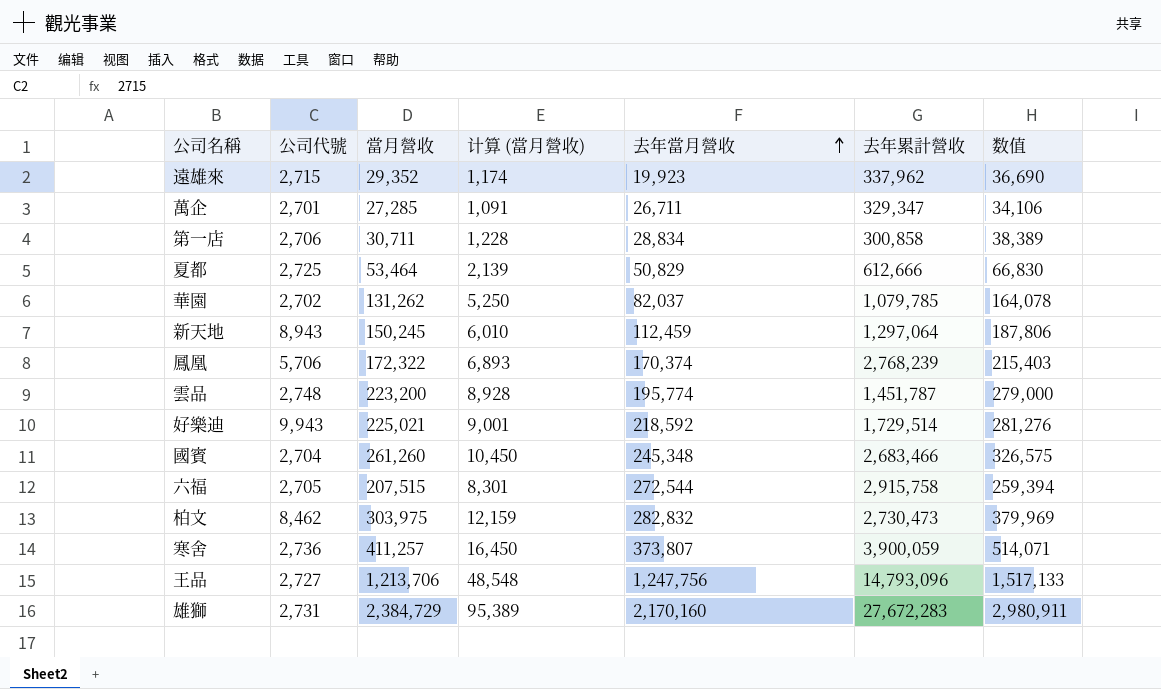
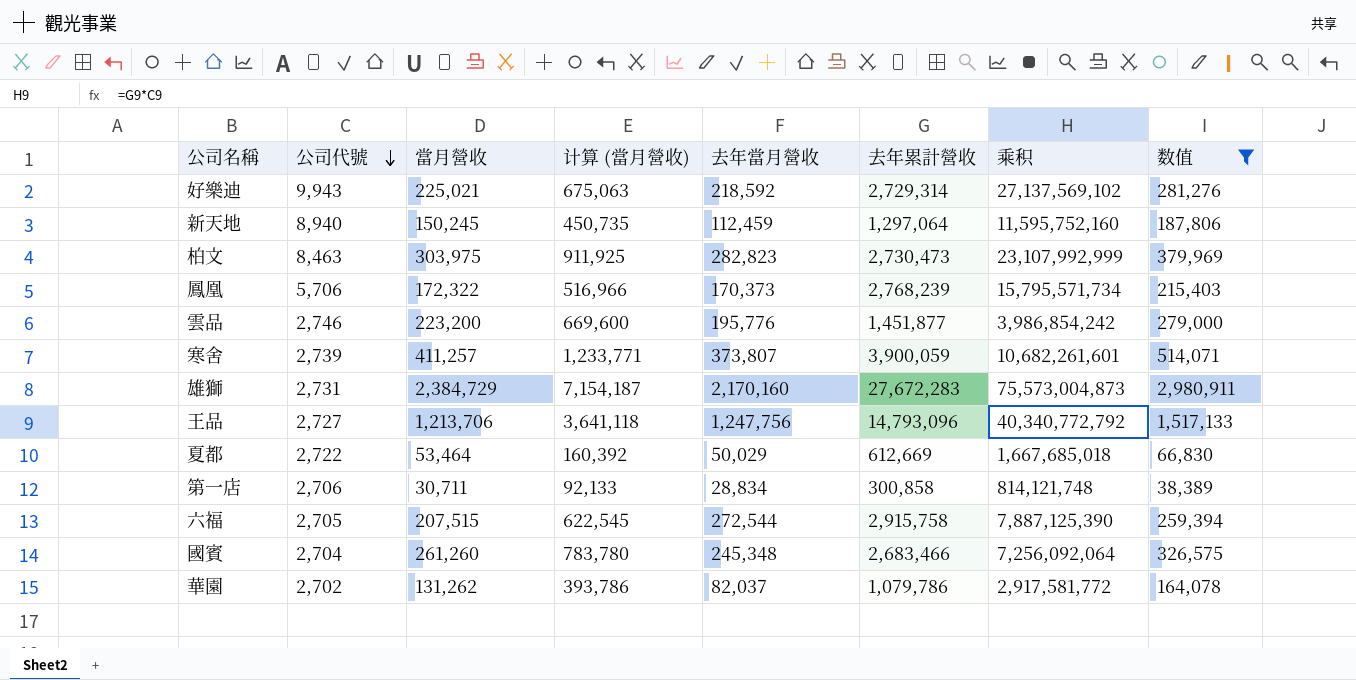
filter: none -> 数值 >= 38,389
row order: 去年當月營收 ascending -> 公司代號 descending
column 计算 (當月營收) | formula: [當月營收] * 0.04 -> [當月營收] * 3
column 乘积 | formula: none -> [公司代號] * [去年累計營收]
好樂迪 | 去年累計營收: 1,729,514 -> 2,729,314
新天地 | 公司代號: 8,943 -> 8,940
柏文 | 公司代號: 8,462 -> 8,463
柏文 | 去年當月營收: 282,832 -> 282,823
鳳凰 | 去年當月營收: 170,374 -> 170,373
雲品 | 公司代號: 2,748 -> 2,746
雲品 | 去年當月營收: 195,774 -> 195,776
雲品 | 去年累計營收: 1,451,787 -> 1,451,877
寒舍 | 公司代號: 2,736 -> 2,739
夏都 | 公司代號: 2,725 -> 2,722
夏都 | 去年當月營收: 50,829 -> 50,029
夏都 | 去年累計營收: 612,666 -> 612,669
華園 | 去年累計營收: 1,079,785 -> 1,079,786

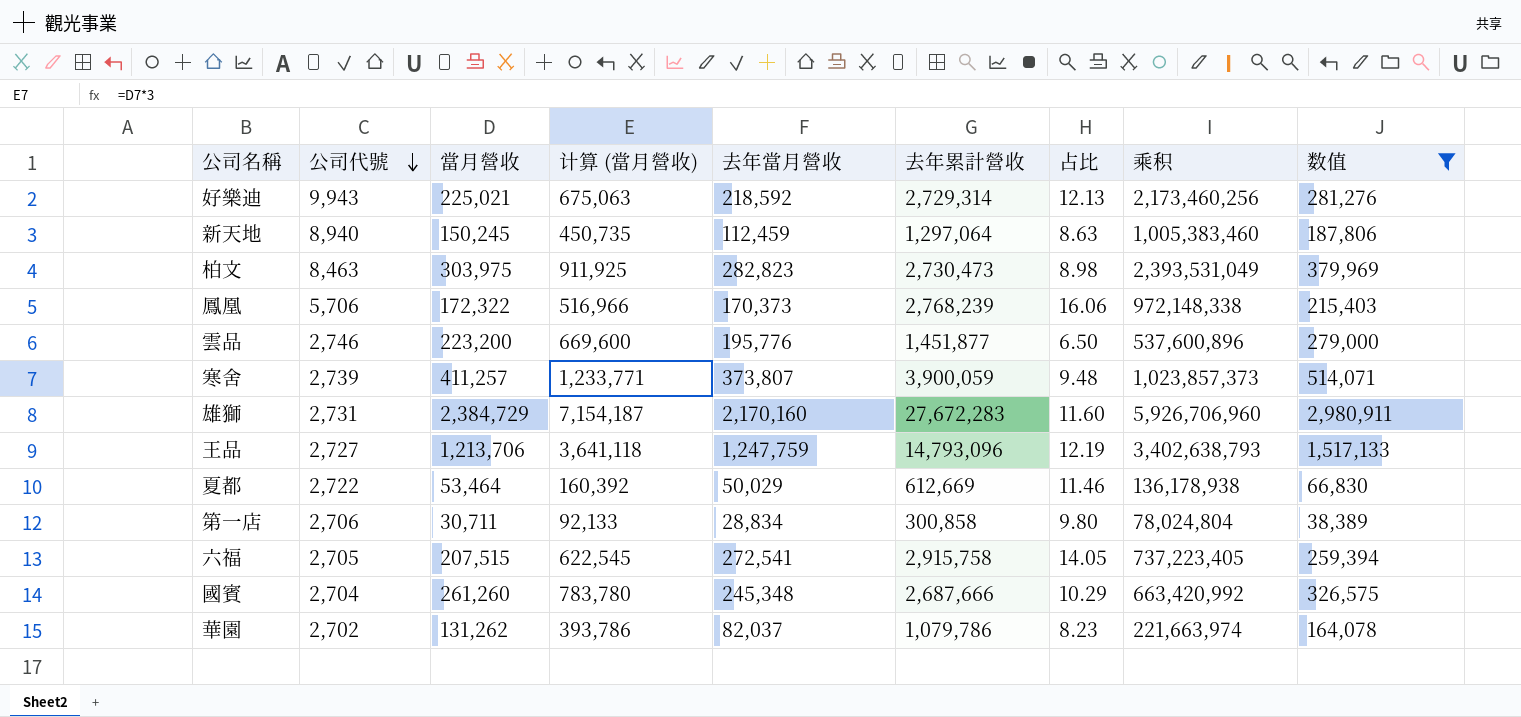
column 占比 | formula: none -> [去年累計營收] / [當月營收]
column 乘积 | formula: [公司代號] * [去年累計營收] -> [公司代號] * [去年當月營收]
王品 | 去年當月營收: 1,247,756 -> 1,247,759
六福 | 去年當月營收: 272,544 -> 272,541
國賓 | 去年累計營收: 2,683,466 -> 2,687,666

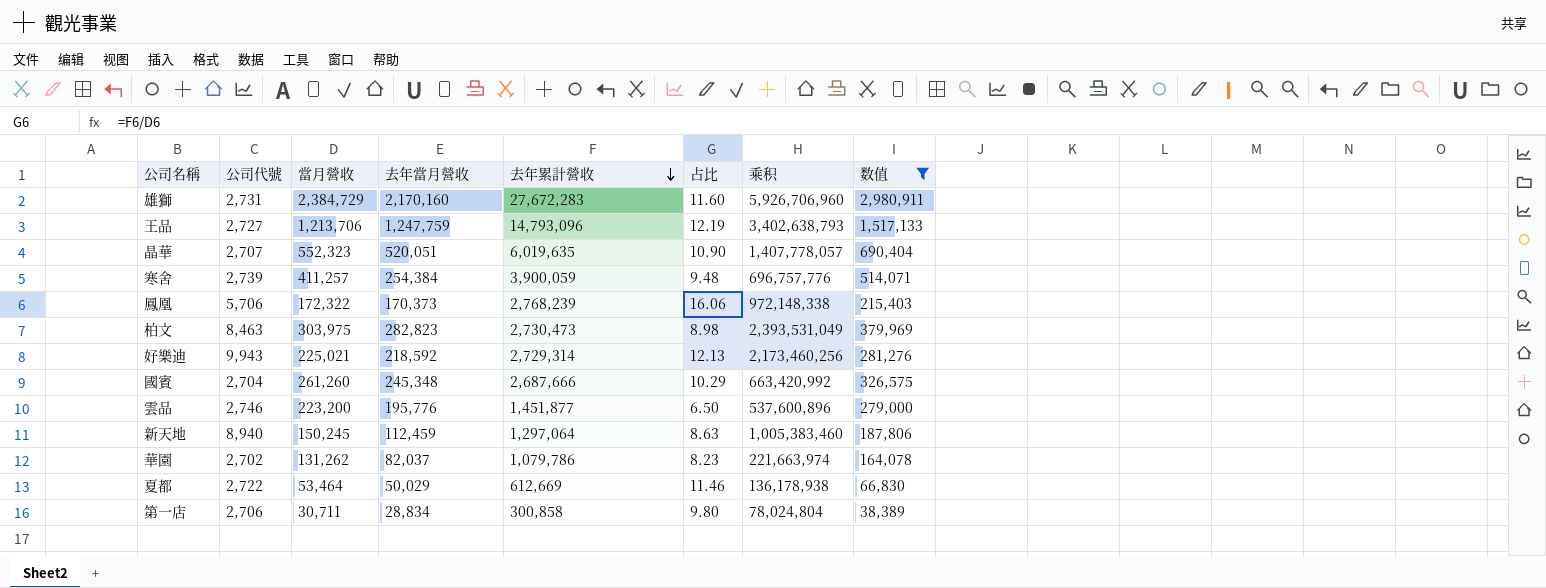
row order: 公司代號 descending -> 去年累計營收 descending
column 计算 (當月營收) | formula: [當月營收] * 3 -> none
row 六福: 2,705 | 207,515 | 622,545 | 272,541 | 2,915,758 | 14.05 | 737,223,405 | 259,394 -> none
row 晶華: none -> 2,707 | 552,323 | 520,051 | 6,019,635 | 10.90 | 1,407,778,057 | 690,404
寒舍 | 去年當月營收: 373,807 -> 254,384
寒舍 | 乘积: 1,023,857,373 -> 696,757,776

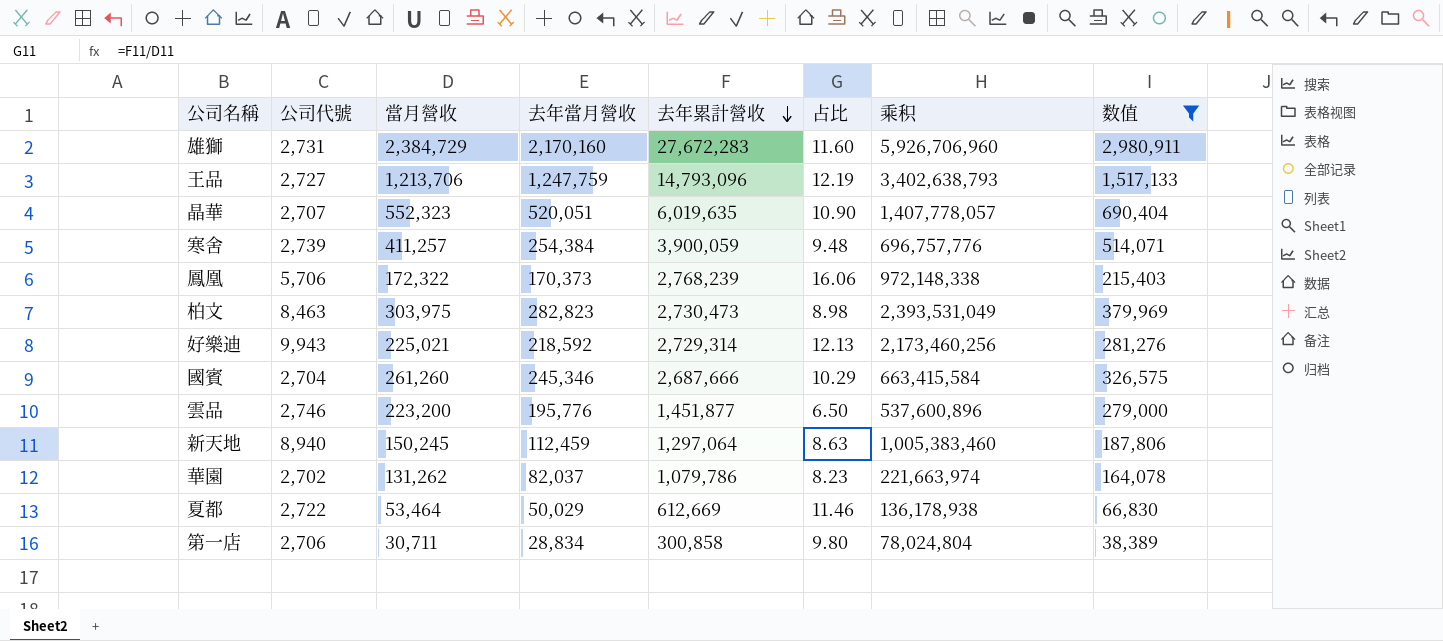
國賓 | 去年當月營收: 245,348 -> 245,346
國賓 | 乘积: 663,420,992 -> 663,415,584

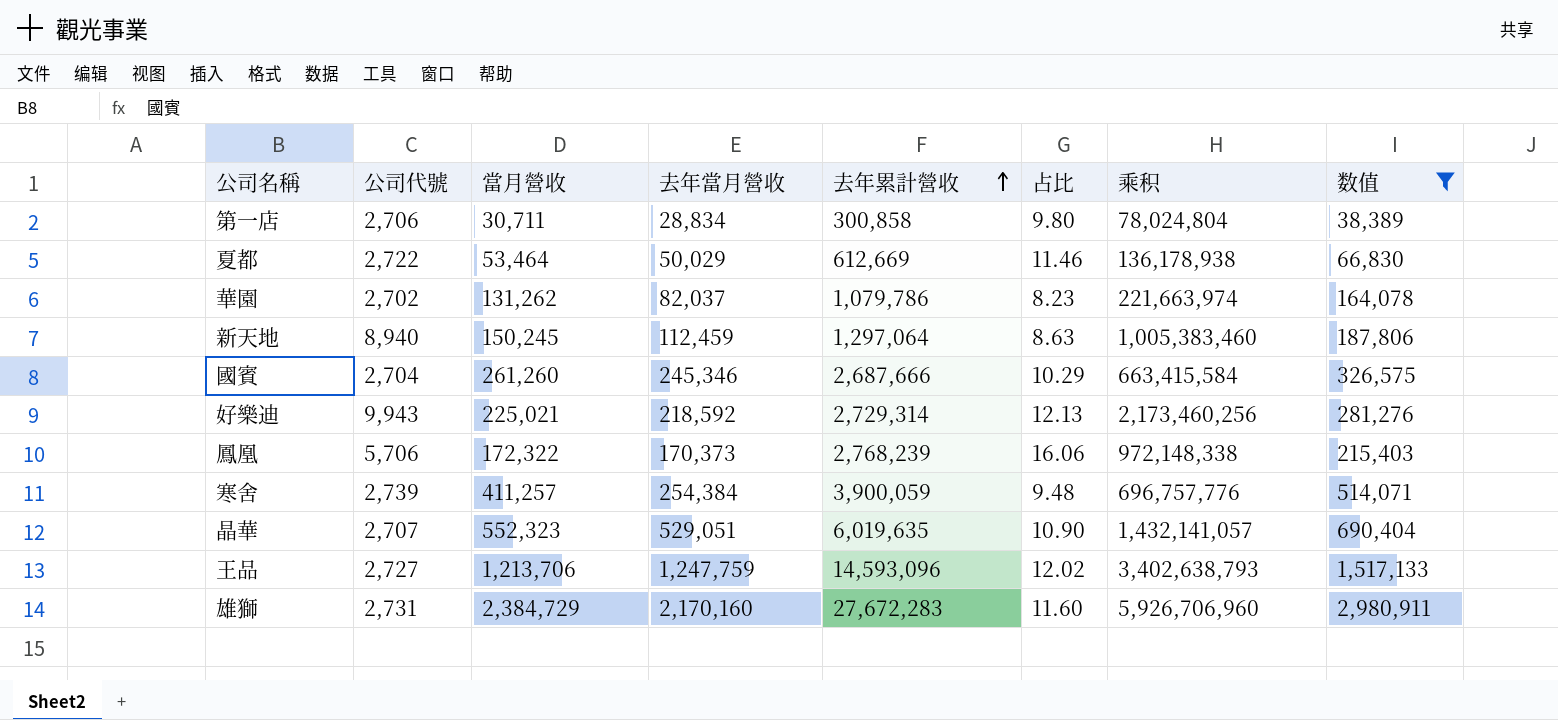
row order: 去年累計營收 descending -> 去年累計營收 ascending
row 柏文: 8,463 | 303,975 | 282,823 | 2,730,473 | 8.98 | 2,393,531,049 | 379,969 -> none
row 雲品: 2,746 | 223,200 | 195,776 | 1,451,877 | 6.50 | 537,600,896 | 279,000 -> none
晶華 | 去年當月營收: 520,051 -> 529,051
晶華 | 乘积: 1,407,778,057 -> 1,432,141,057
王品 | 去年累計營收: 14,793,096 -> 14,593,096
王品 | 占比: 12.19 -> 12.02

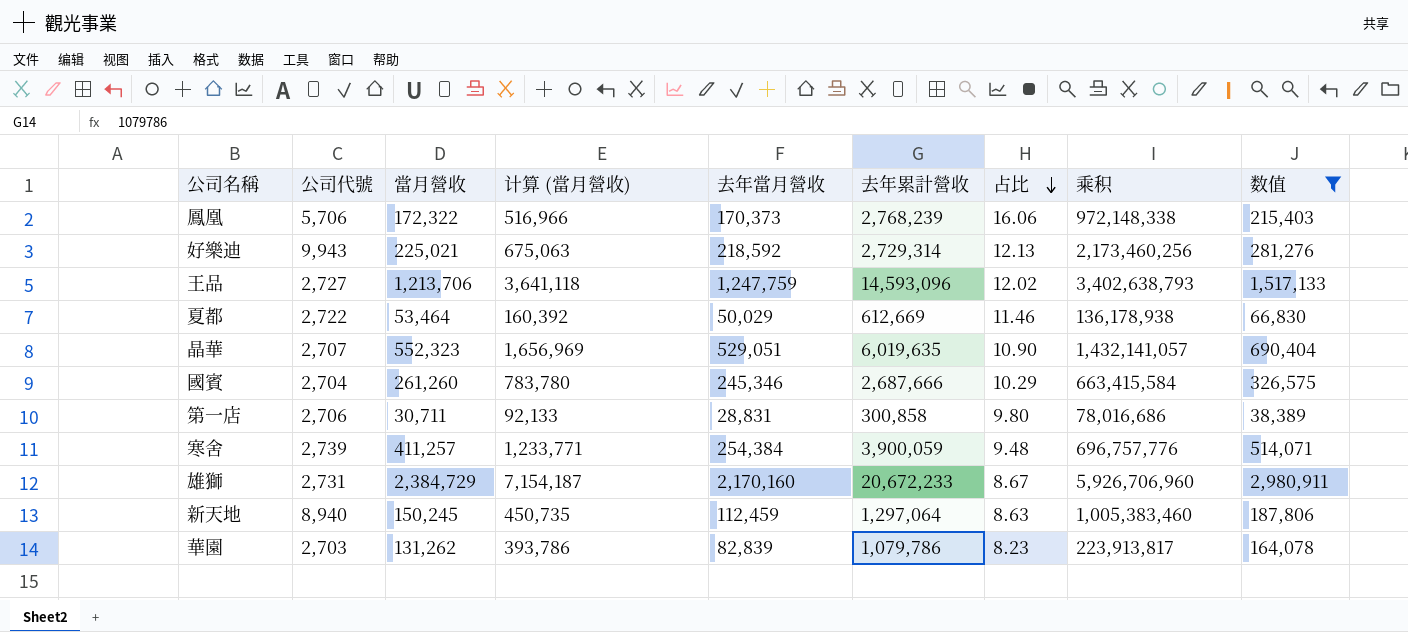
row order: 去年累計營收 ascending -> 占比 descending
column 计算 (當月營收) | formula: none -> [當月營收] * 3
第一店 | 去年當月營收: 28,834 -> 28,831
第一店 | 乘积: 78,024,804 -> 78,016,686
雄獅 | 去年累計營收: 27,672,283 -> 20,672,233
雄獅 | 占比: 11.60 -> 8.67
華園 | 公司代號: 2,702 -> 2,703
華園 | 去年當月營收: 82,037 -> 82,839
華園 | 乘积: 221,663,974 -> 223,913,817

